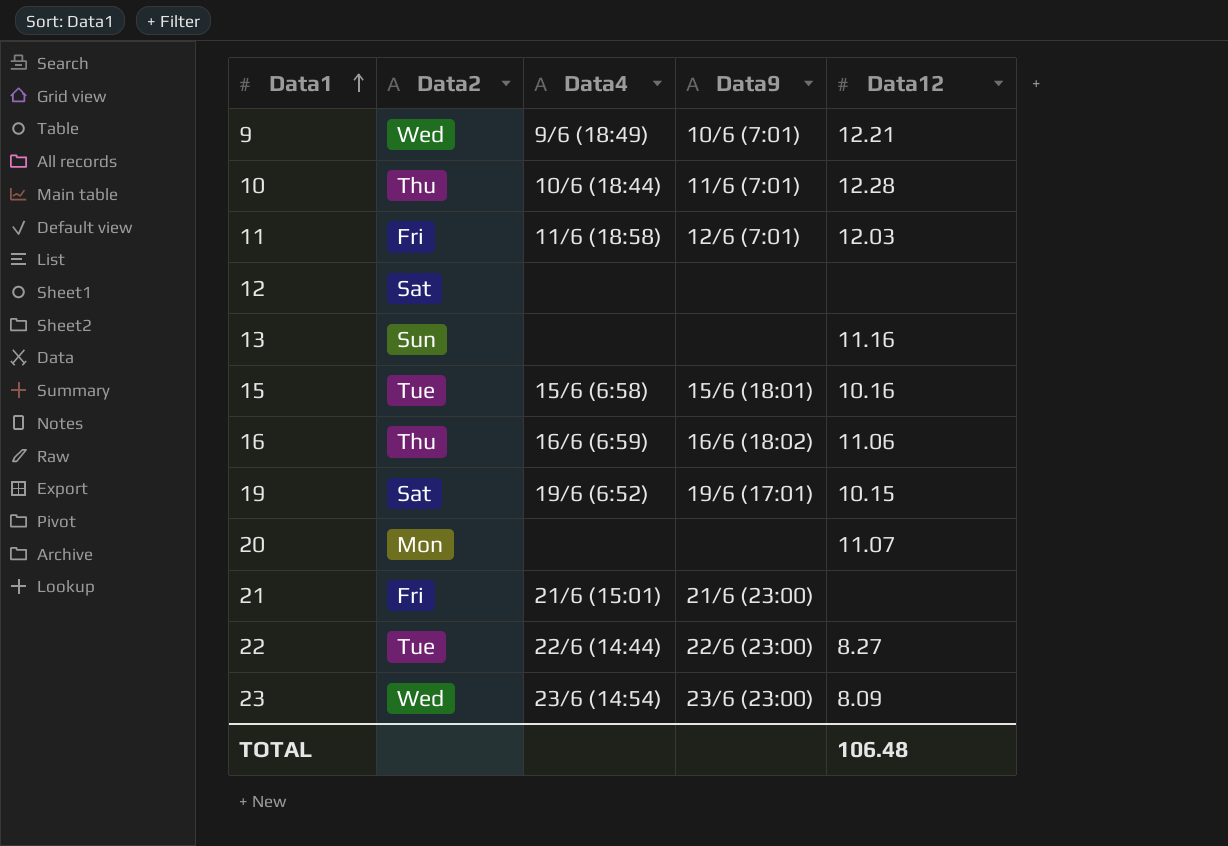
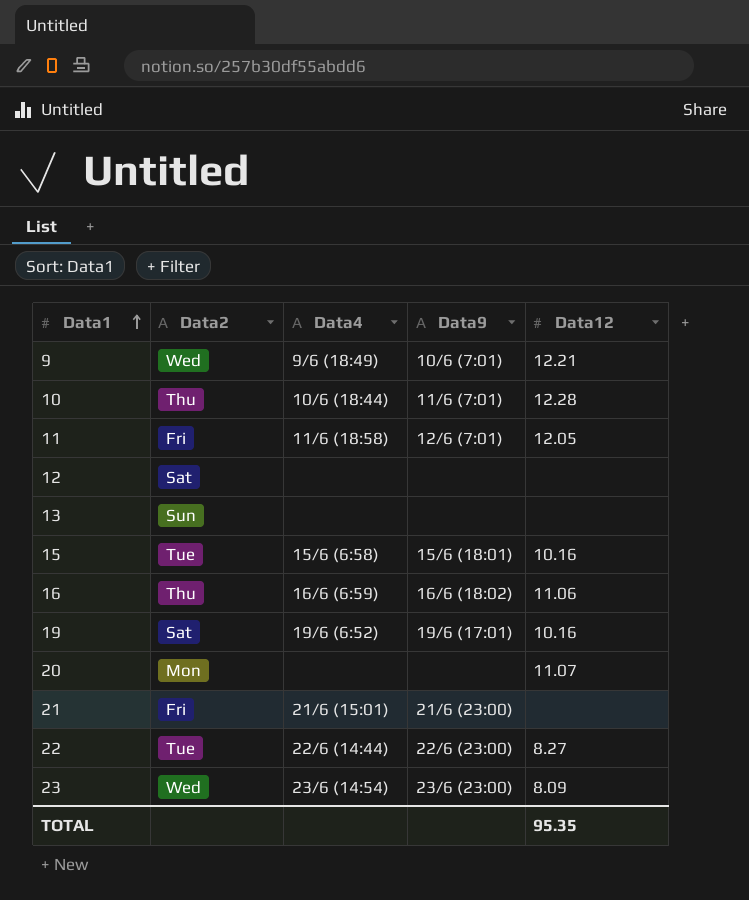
11 | Data12: 12.03 -> 12.05
13 | Data12: 11.16 -> none
19 | Data12: 10.15 -> 10.16
TOTAL | Data12: 106.48 -> 95.35

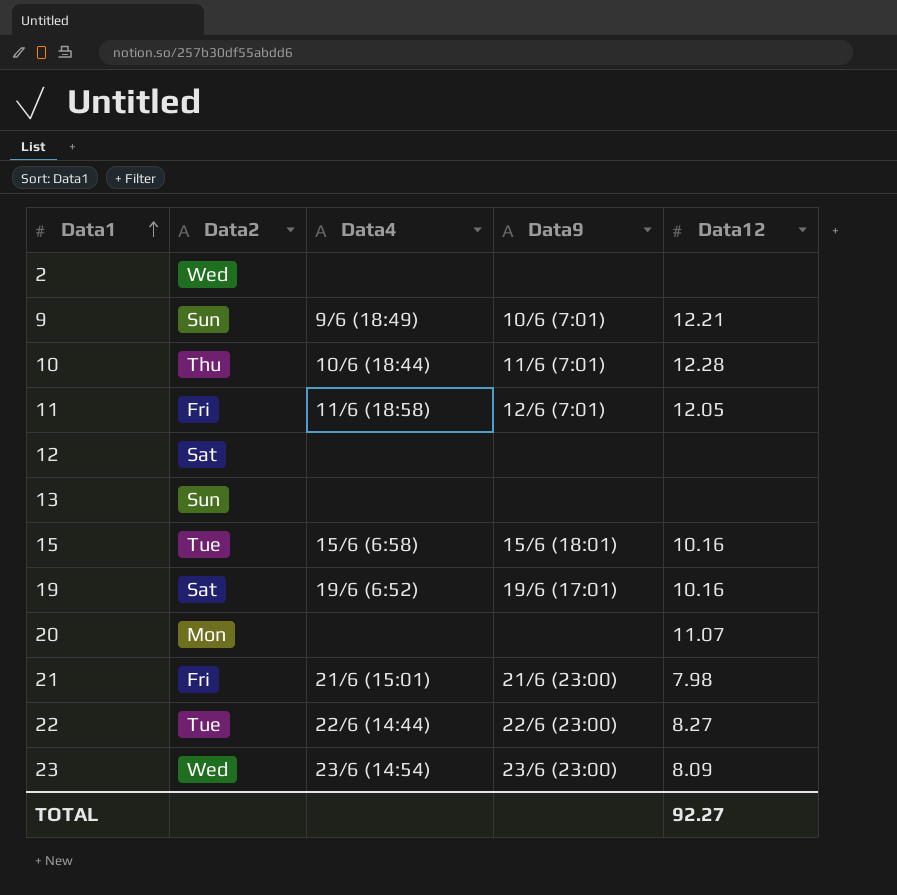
row 16: Thu | 16/6 (6:59) | 16/6 (18:02) | 11.06 -> none
row 2: none -> Wed | none | none | none
9 | Data2: Wed -> Sun
21 | Data12: none -> 7.98
TOTAL | Data12: 95.35 -> 92.27

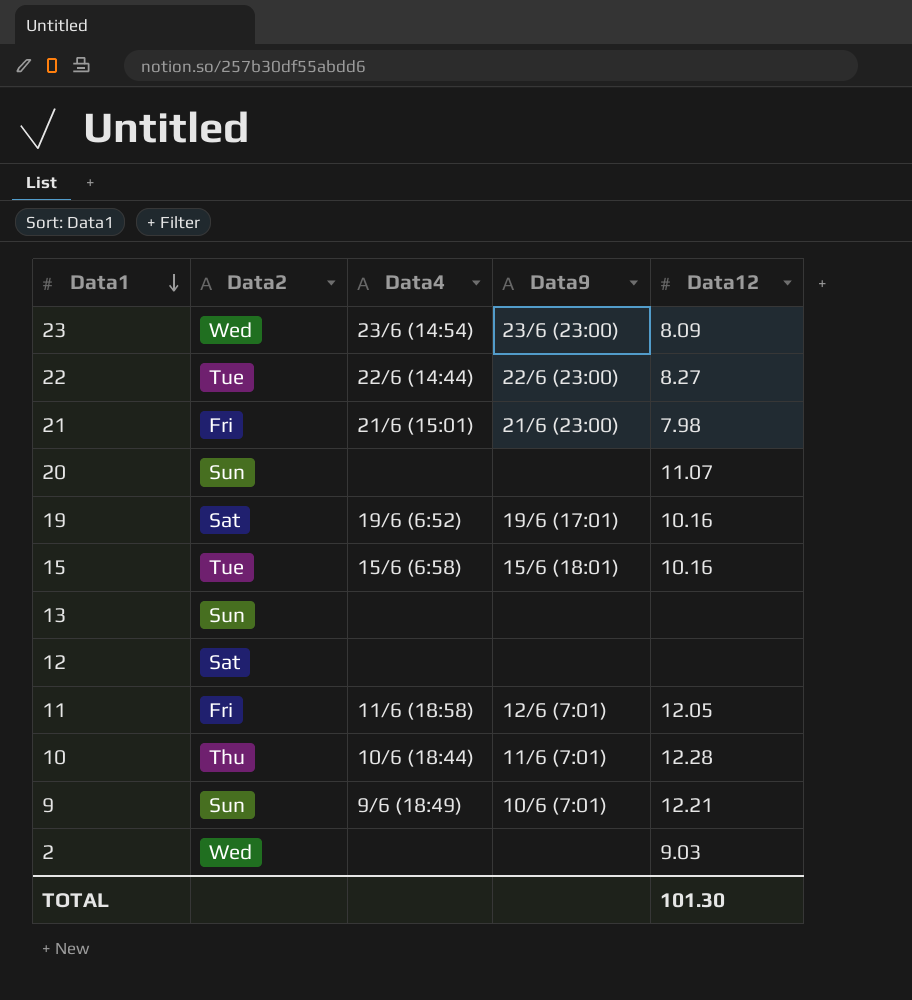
row order: Data1 ascending -> Data1 descending
20 | Data2: Mon -> Sun
2 | Data12: none -> 9.03
TOTAL | Data12: 92.27 -> 101.30

